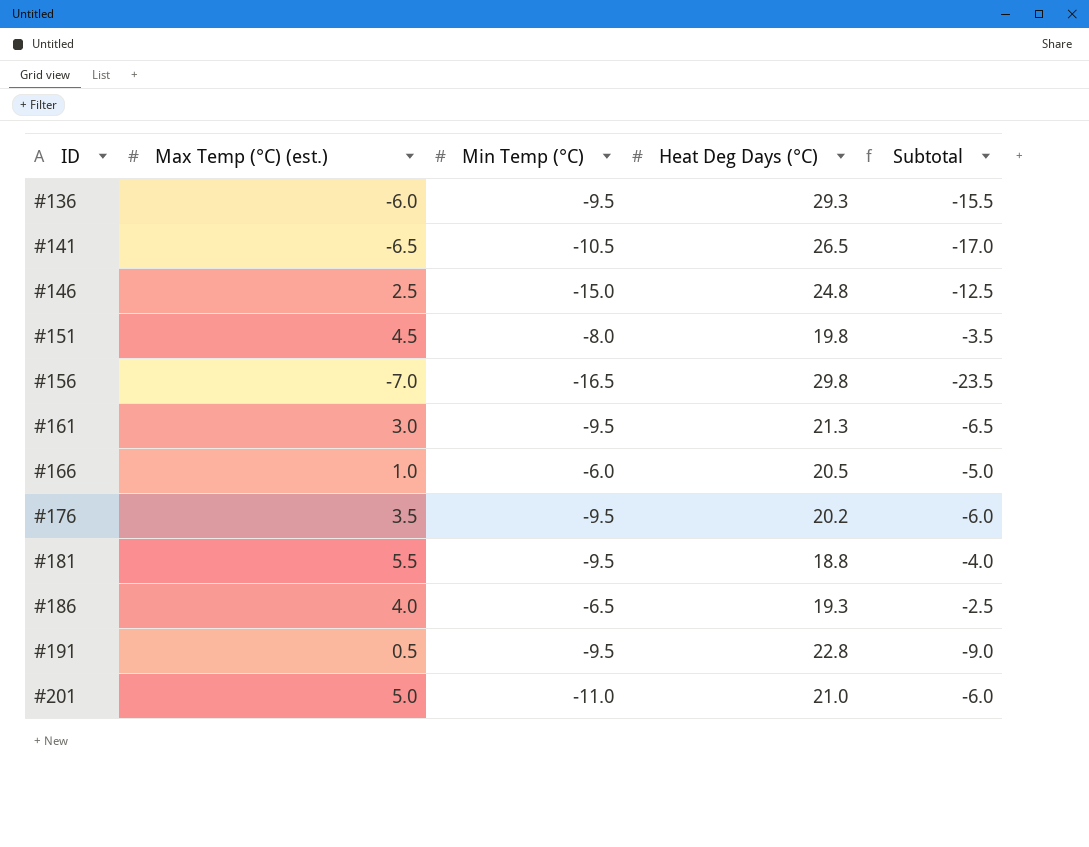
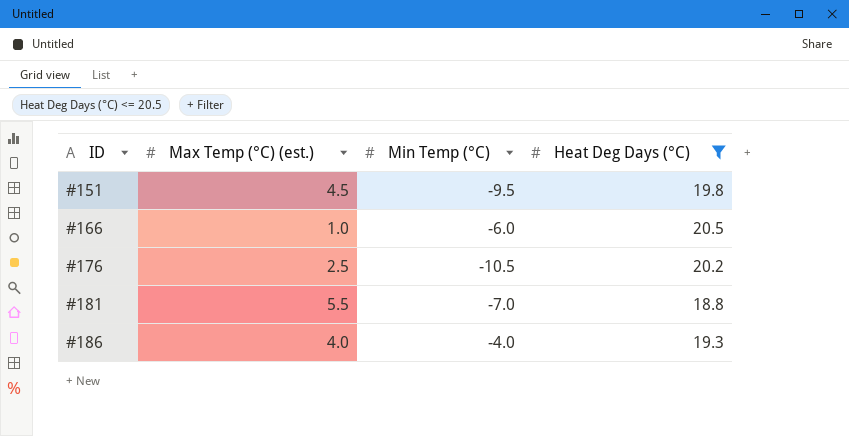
filter: none -> Heat Deg Days (°C) <= 20.5
column Subtotal | formula: [Max Temp (°C) (est.)] + [Min Temp (°C)] -> none
#151 | Min Temp (°C): -8.0 -> -9.5
#176 | Max Temp (°C) (est.): 3.5 -> 2.5
#176 | Min Temp (°C): -9.5 -> -10.5
#181 | Min Temp (°C): -9.5 -> -7.0
#186 | Min Temp (°C): -6.5 -> -4.0

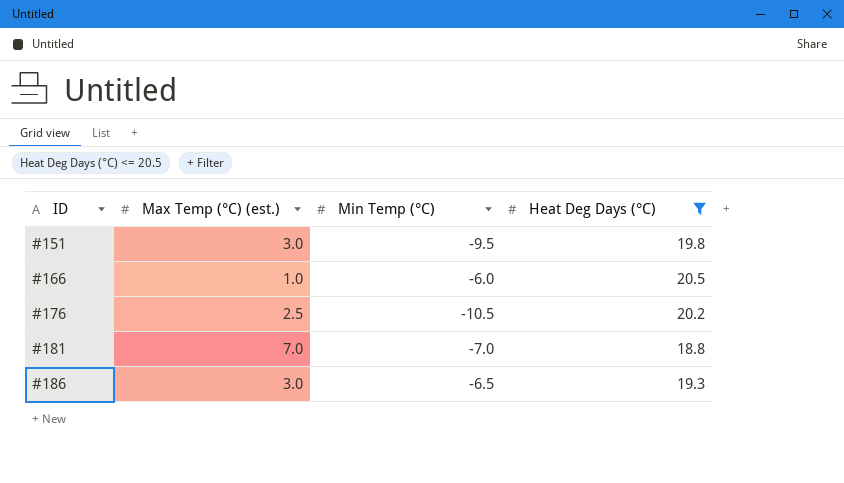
#151 | Max Temp (°C) (est.): 4.5 -> 3.0
#181 | Max Temp (°C) (est.): 5.5 -> 7.0
#186 | Max Temp (°C) (est.): 4.0 -> 3.0
#186 | Min Temp (°C): -4.0 -> -6.5

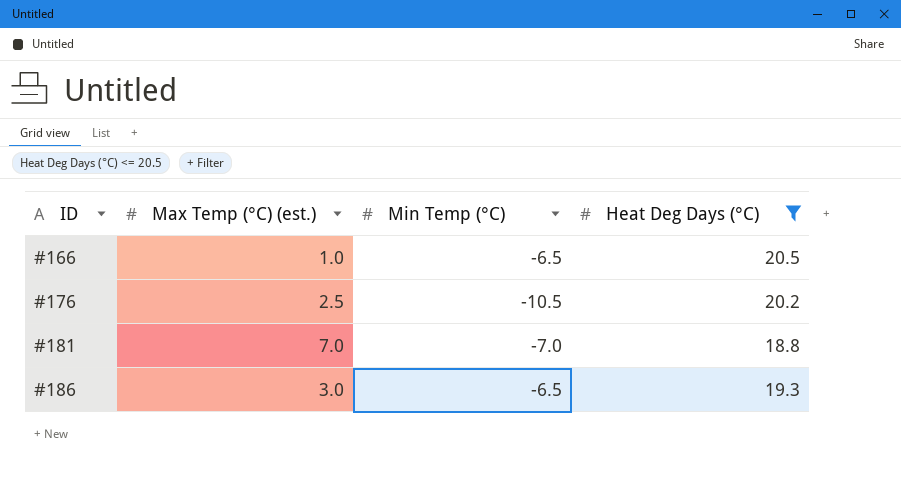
row #151: 3.0 | -9.5 | 19.8 -> none
#166 | Min Temp (°C): -6.0 -> -6.5

